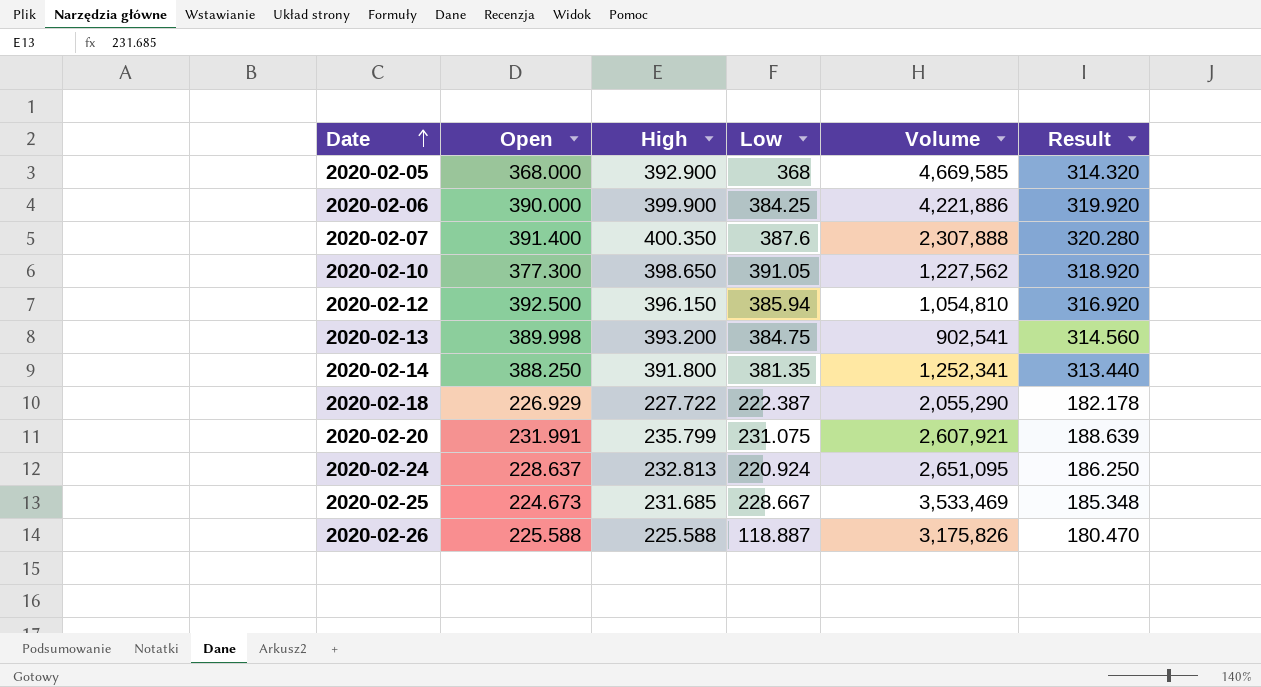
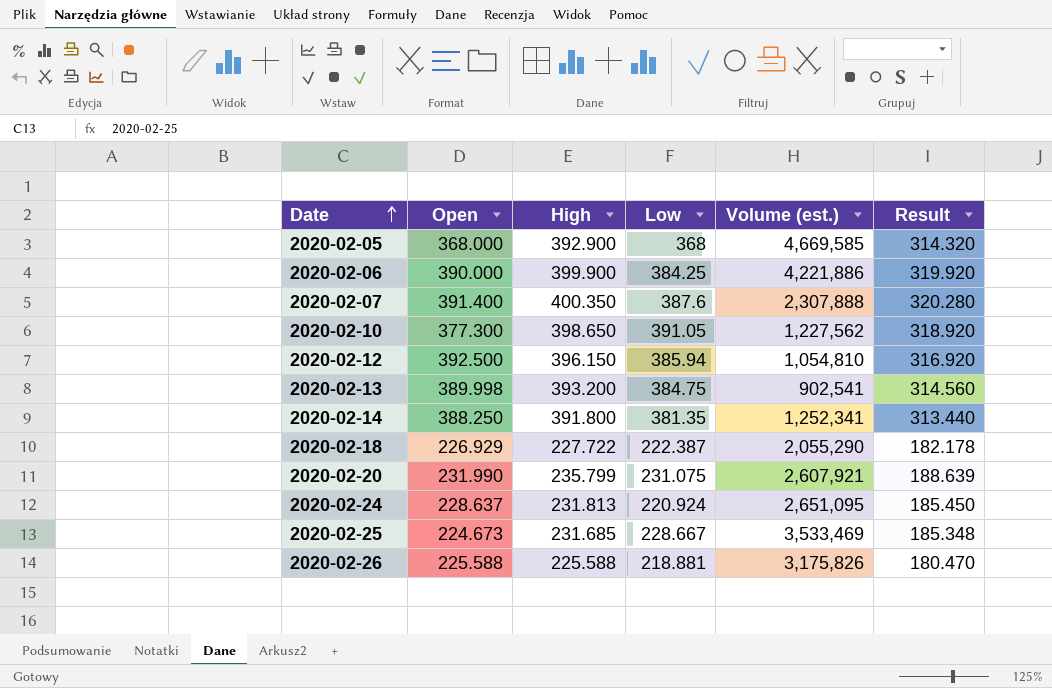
column name: Volume -> Volume (est.)
2020-02-20 | Open: 231.991 -> 231.990
2020-02-24 | High: 232.813 -> 231.813
2020-02-24 | Result: 186.250 -> 185.450
2020-02-26 | Low: 118.887 -> 218.881

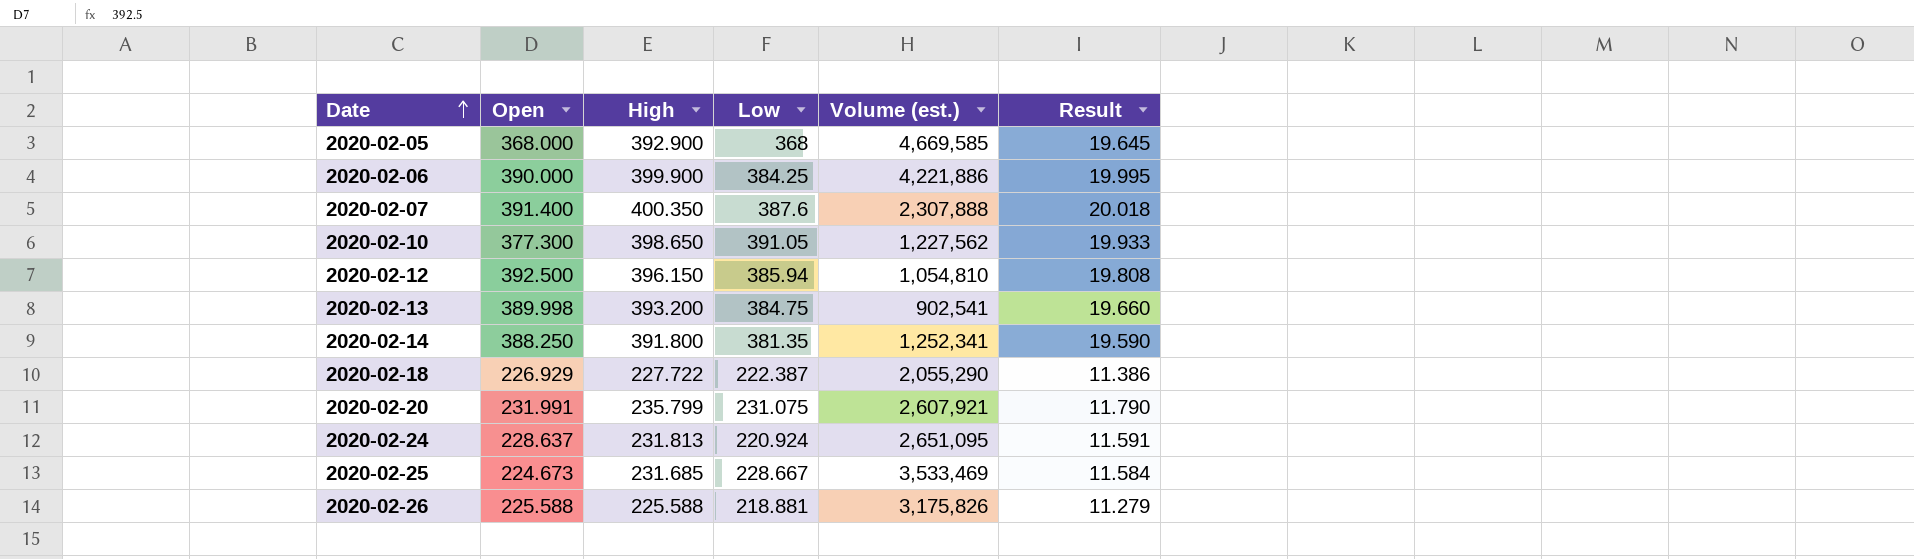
column Result | formula: [High] * 0.8 -> [High] * 0.05
2020-02-20 | Open: 231.990 -> 231.991

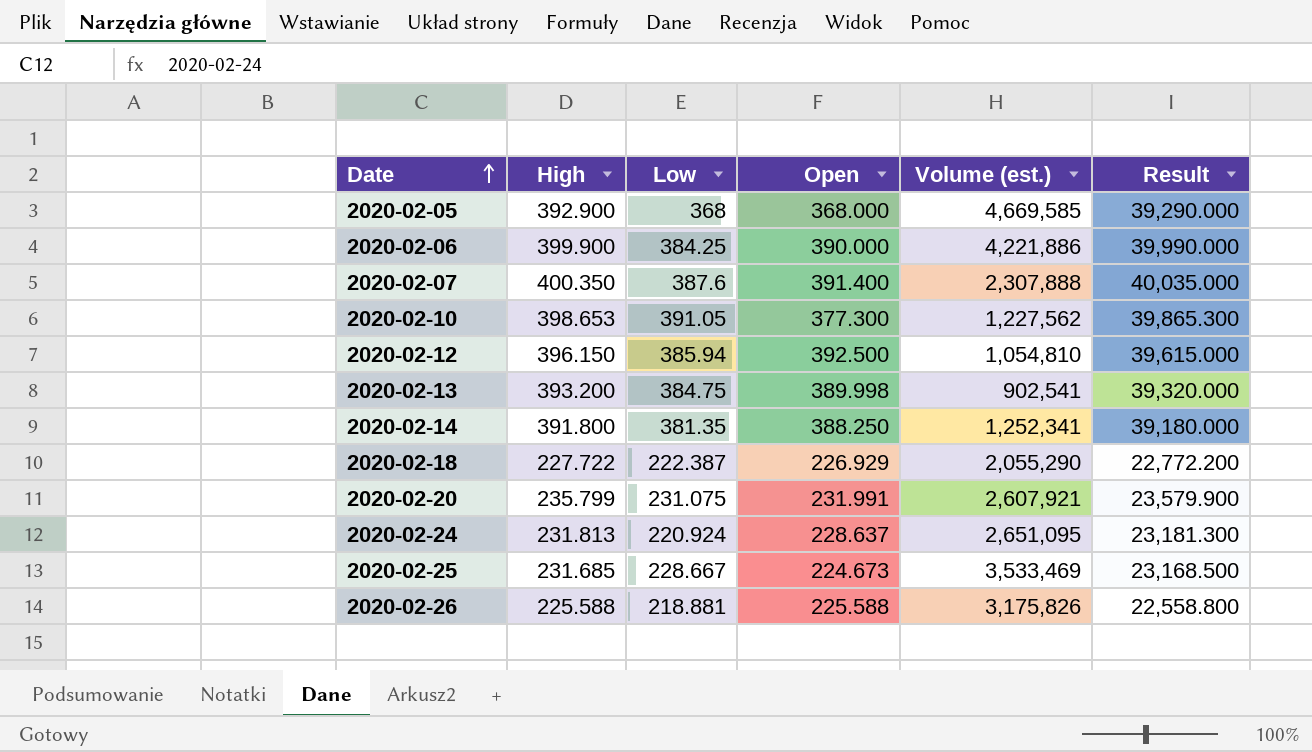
column Open | position: 2 -> 4
column Result | formula: [High] * 0.05 -> [High] * 100
2020-02-10 | High: 398.650 -> 398.653

